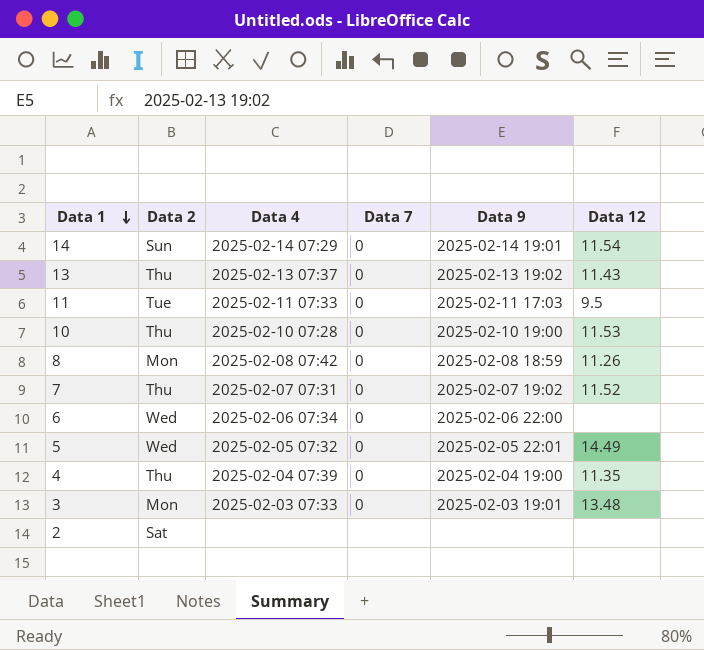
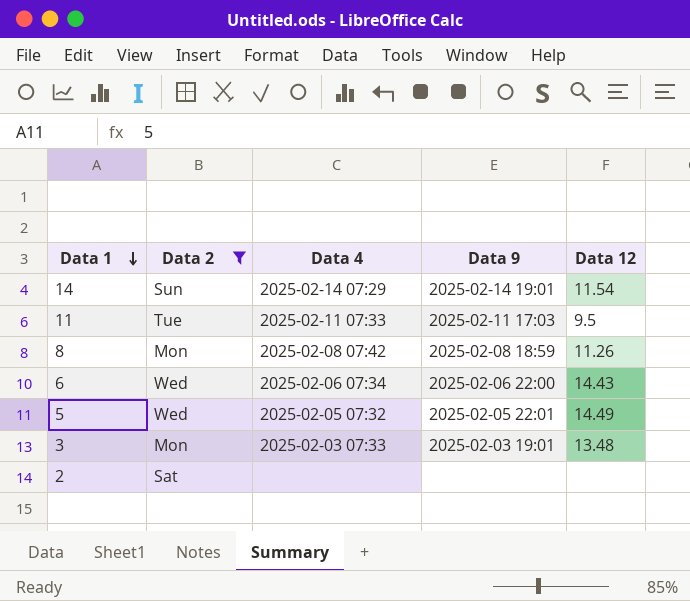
filter: none -> Data 2 != Thu
column Data 7 | position: 4 -> none
6 | Data 12: none -> 14.43

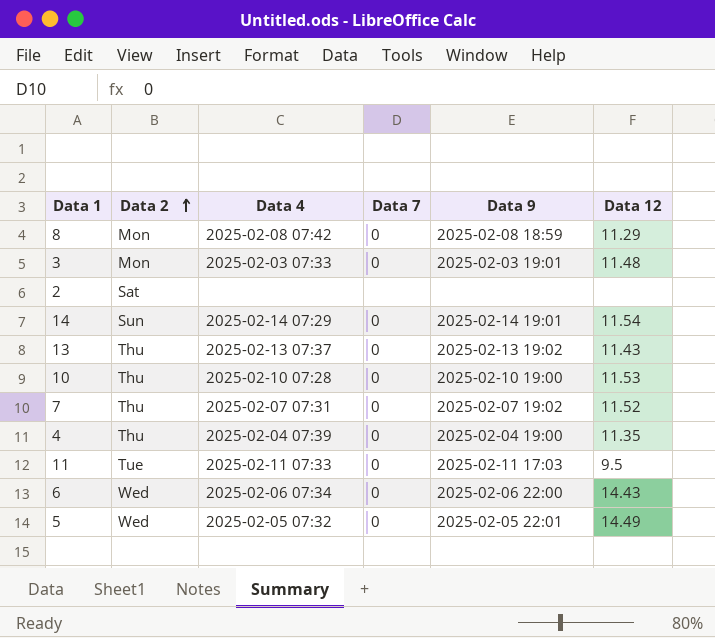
filter: Data 2 != Thu -> none
row order: Data 1 descending -> Data 2 ascending
column Data 7 | position: none -> 4
8 | Data 12: 11.26 -> 11.29
3 | Data 12: 13.48 -> 11.48

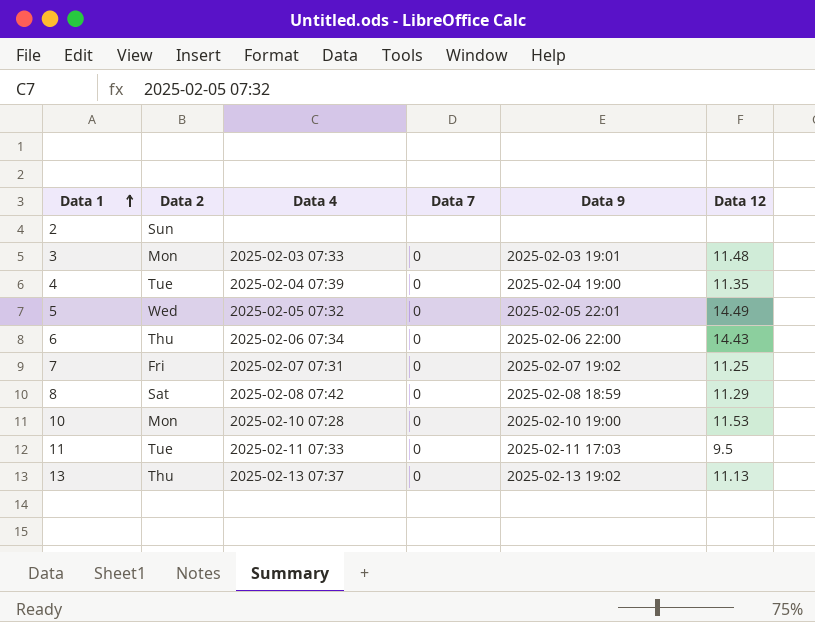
row order: Data 2 ascending -> Data 1 ascending
row 14: Sun | 2025-02-14 07:29 | 0 | 2025-02-14 19:01 | 11.54 -> none
2 | Data 2: Sat -> Sun
4 | Data 2: Thu -> Tue
6 | Data 2: Wed -> Thu
7 | Data 2: Thu -> Fri
7 | Data 12: 11.52 -> 11.25
8 | Data 2: Mon -> Sat
10 | Data 2: Thu -> Mon
13 | Data 12: 11.43 -> 11.13

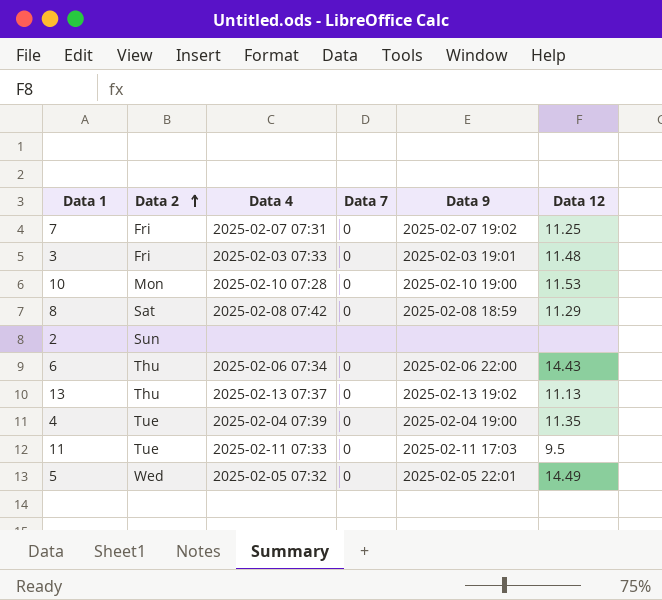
row order: Data 1 ascending -> Data 2 ascending
3 | Data 2: Mon -> Fri

